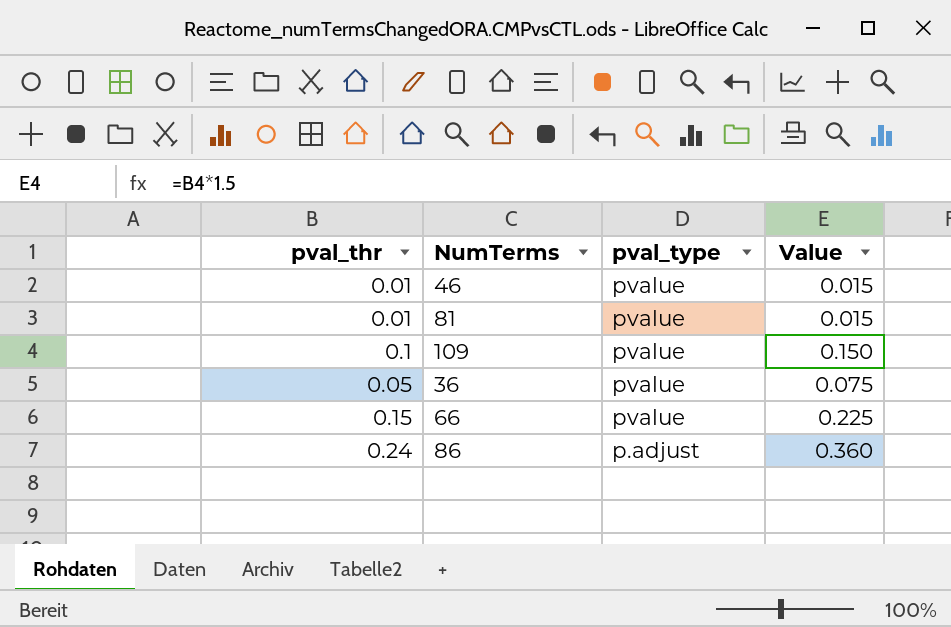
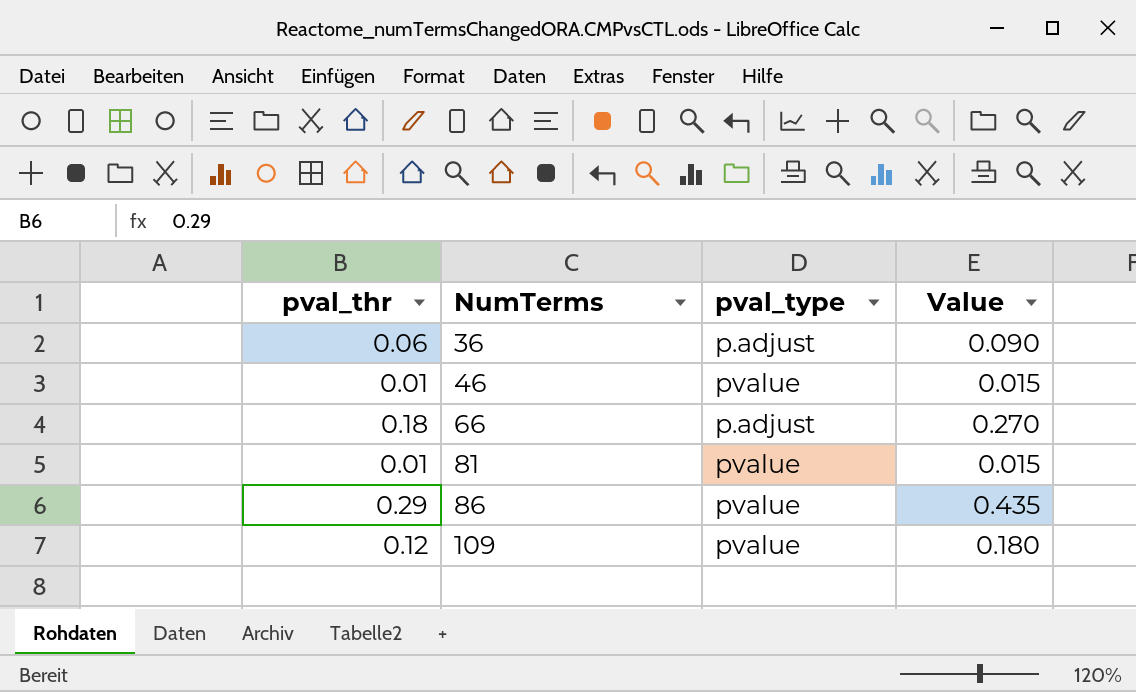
row order: pval_type descending -> NumTerms ascending
36 | pval_thr: 0.05 -> 0.06
36 | pval_type: pvalue -> p.adjust
36 | Value: 0.075 -> 0.090
66 | pval_thr: 0.15 -> 0.18
66 | pval_type: pvalue -> p.adjust
66 | Value: 0.225 -> 0.270
86 | pval_thr: 0.24 -> 0.29
86 | pval_type: p.adjust -> pvalue
86 | Value: 0.360 -> 0.435
109 | pval_thr: 0.1 -> 0.12
109 | Value: 0.150 -> 0.180

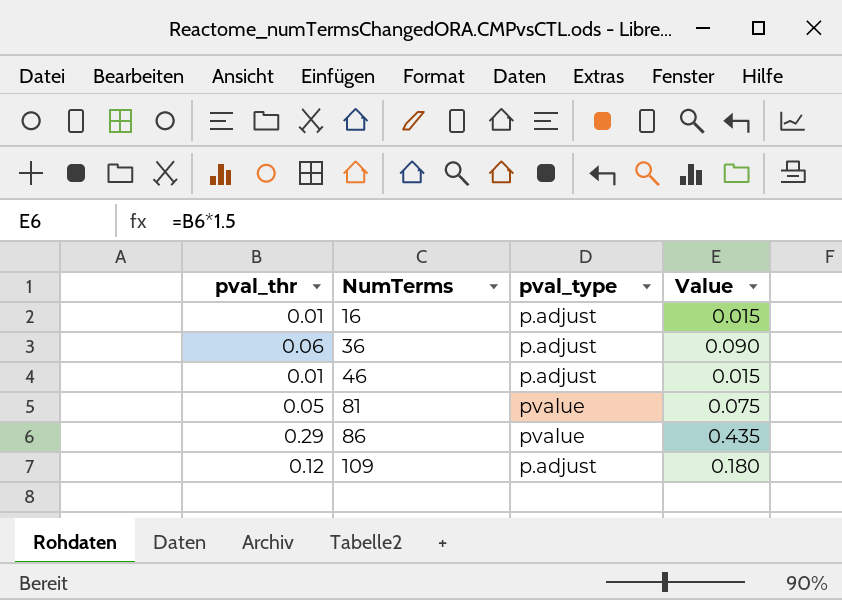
row 66: 0.18 | p.adjust | 0.270 -> none
row 16: none -> 0.01 | p.adjust | 0.015
46 | pval_type: pvalue -> p.adjust
81 | pval_thr: 0.01 -> 0.05
81 | Value: 0.015 -> 0.075
109 | pval_type: pvalue -> p.adjust

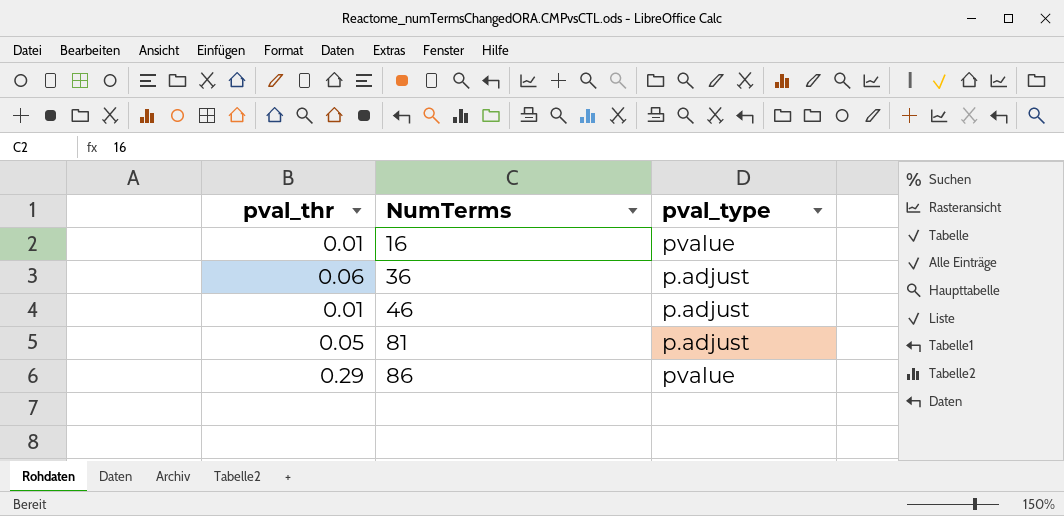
column Value | formula: [pval_thr] * 1.5 -> none
row 109: 0.12 | p.adjust | 0.180 -> none
16 | pval_type: p.adjust -> pvalue
81 | pval_type: pvalue -> p.adjust

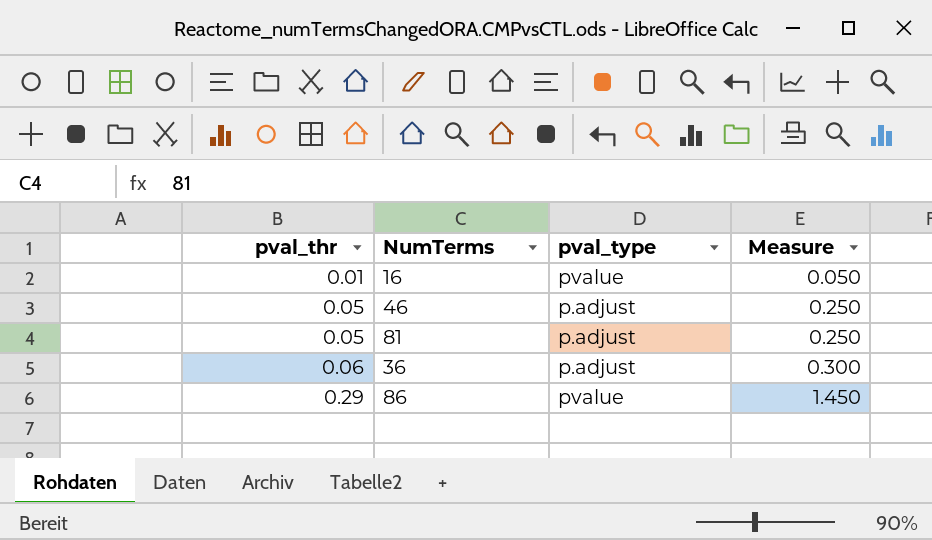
row order: NumTerms ascending -> pval_thr ascending
column Measure | formula: none -> [pval_thr] * 5
46 | pval_thr: 0.01 -> 0.05

